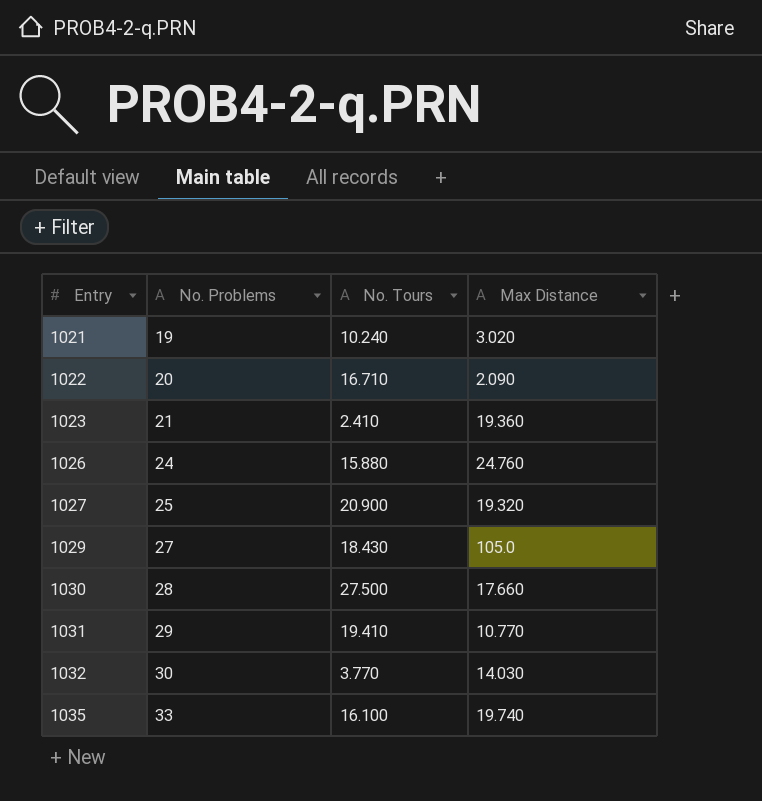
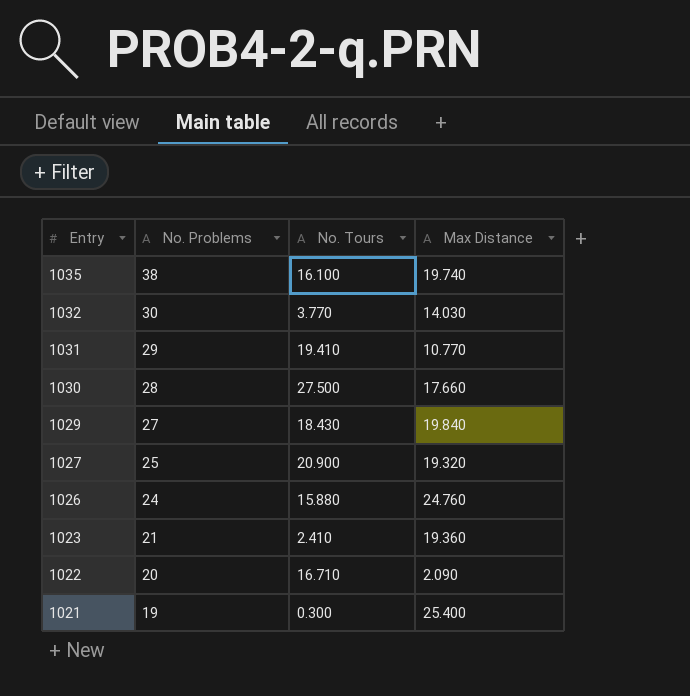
row order: Entry ascending -> Entry descending
1035 | No. Problems: 33 -> 38
1029 | Max Distance: 105.0 -> 19.840
1021 | No. Tours: 10.240 -> 0.300
1021 | Max Distance: 3.020 -> 25.400

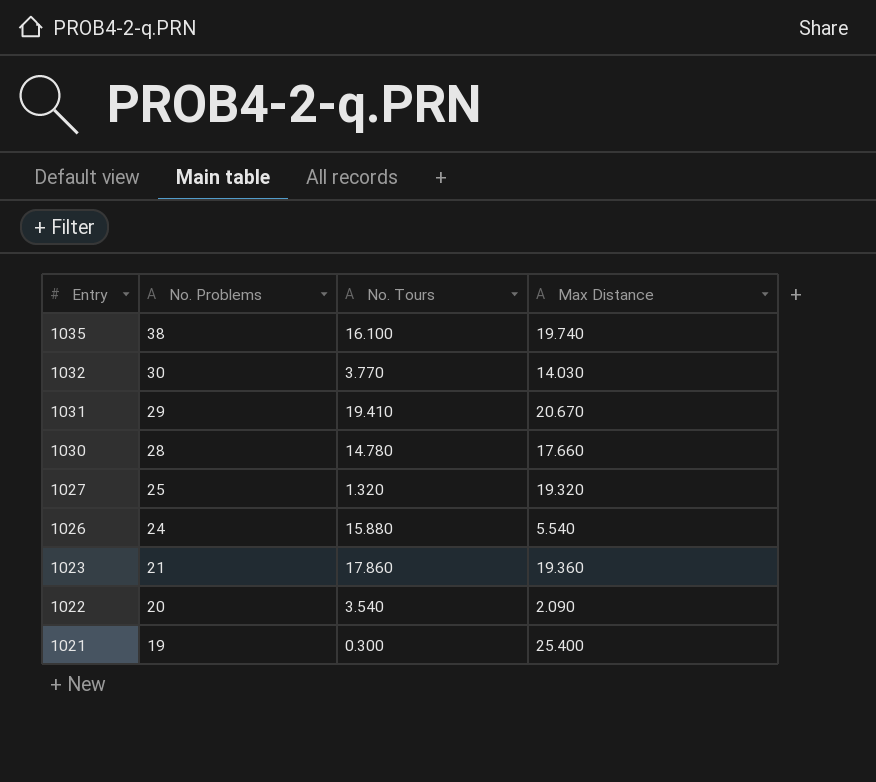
row 1029: 27 | 18.430 | 19.840 -> none
1031 | Max Distance: 10.770 -> 20.670
1030 | No. Tours: 27.500 -> 14.780
1027 | No. Tours: 20.900 -> 1.320
1026 | Max Distance: 24.760 -> 5.540
1023 | No. Tours: 2.410 -> 17.860
1022 | No. Tours: 16.710 -> 3.540

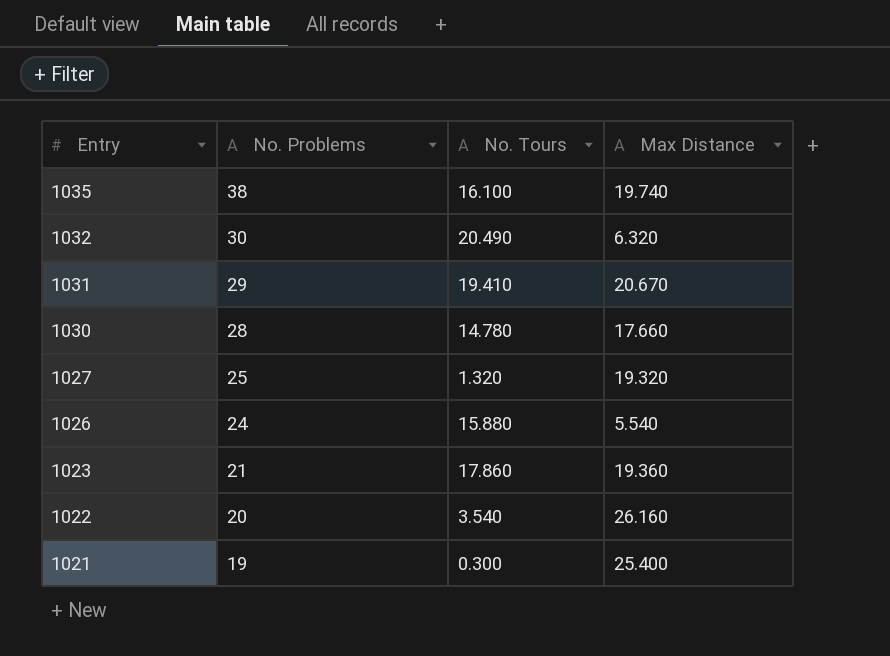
1032 | No. Tours: 3.770 -> 20.490
1032 | Max Distance: 14.030 -> 6.320
1022 | Max Distance: 2.090 -> 26.160

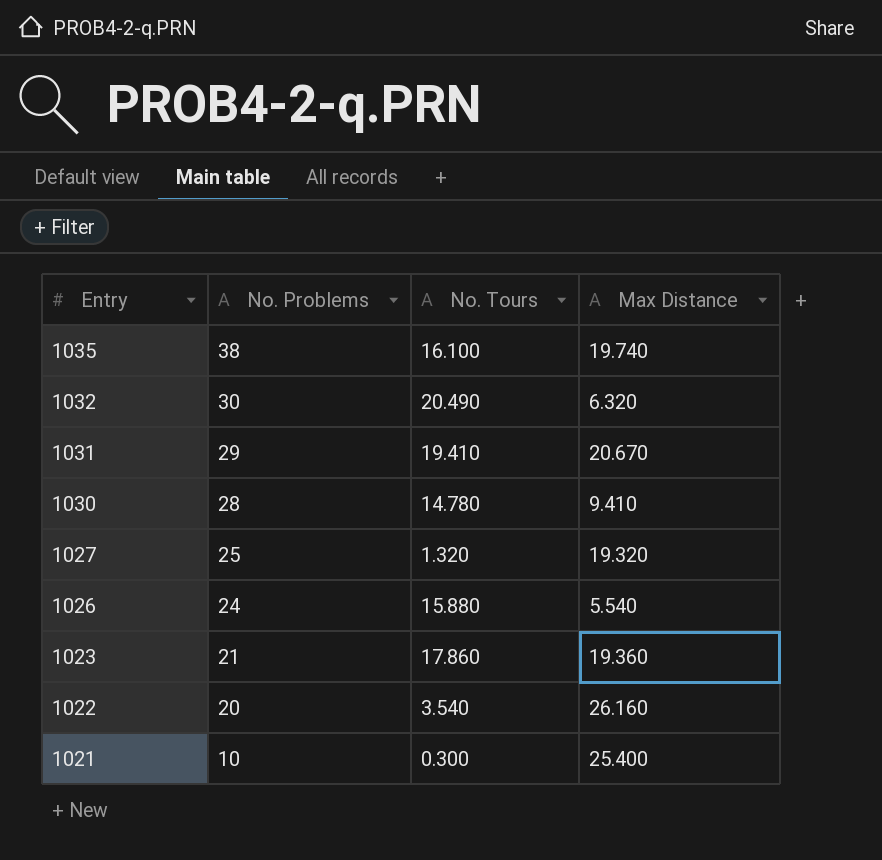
1030 | Max Distance: 17.660 -> 9.410
1021 | No. Problems: 19 -> 10

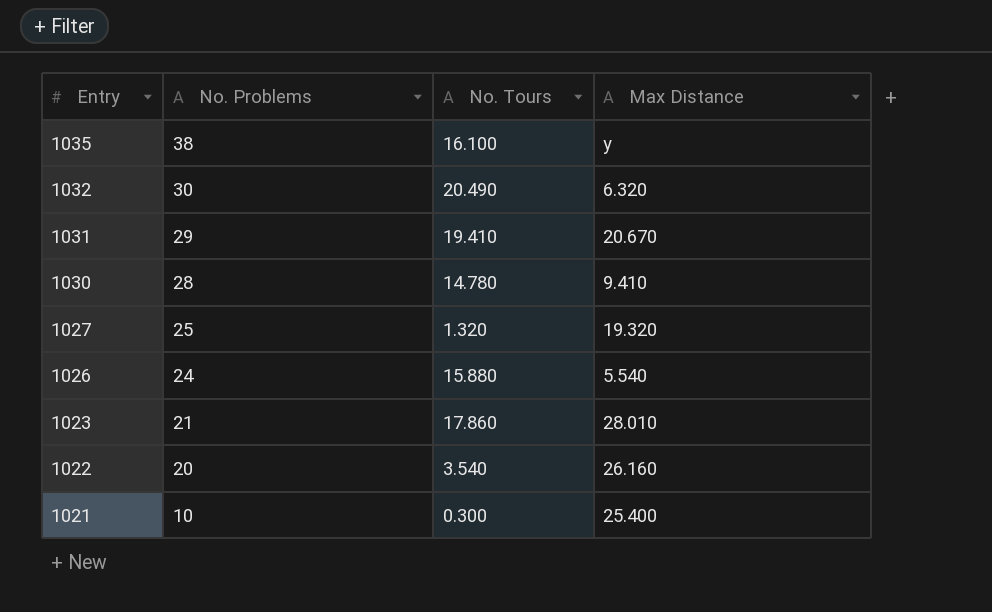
1035 | Max Distance: 19.740 -> y
1023 | Max Distance: 19.360 -> 28.010

